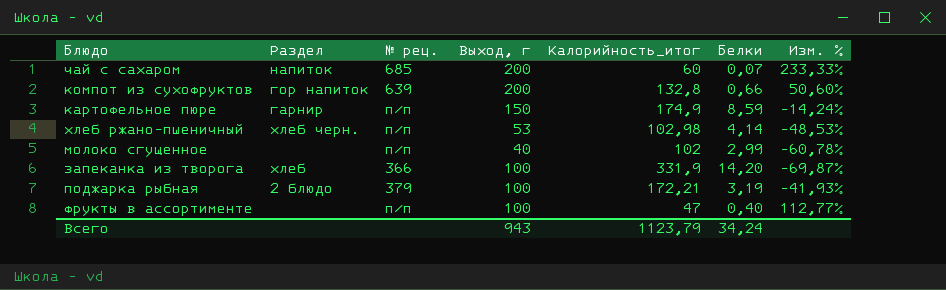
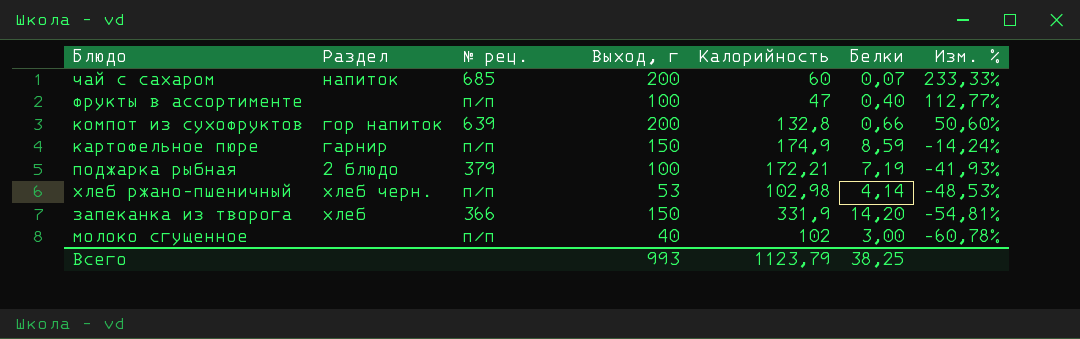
row order: none -> Изм. % descending
column name: Калорийность_итог -> Калорийность
поджарка рыбная | Белки: 3,19 -> 7,19
запеканка из творога | Выход, г: 100 -> 150
запеканка из творога | Изм. %: -69,87% -> -54,81%
молоко сгущенное | Белки: 2,99 -> 3,00
Всего | Выход, г: 943 -> 993
Всего | Белки: 34,24 -> 38,25

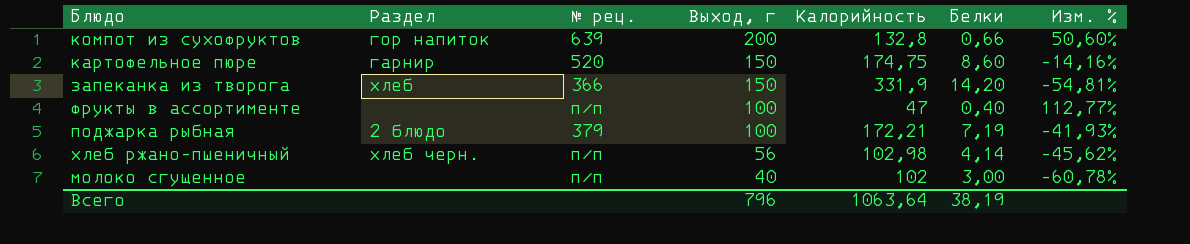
row order: Изм. % descending -> Выход, г descending
row чай с сахаром: напиток | 685 | 200 | 60 | 0,07 | 233,33% -> none
картофельное пюре | № рец.: п/п -> 520
картофельное пюре | Калорийность: 174,9 -> 174,75
картофельное пюре | Белки: 8,59 -> 8,60
картофельное пюре | Изм. %: -14,24% -> -14,16%
хлеб ржано-пшеничный | Выход, г: 53 -> 56
хлеб ржано-пшеничный | Изм. %: -48,53% -> -45,62%
Всего | Выход, г: 993 -> 796
Всего | Калорийность: 1123,79 -> 1063,64
Всего | Белки: 38,25 -> 38,19

